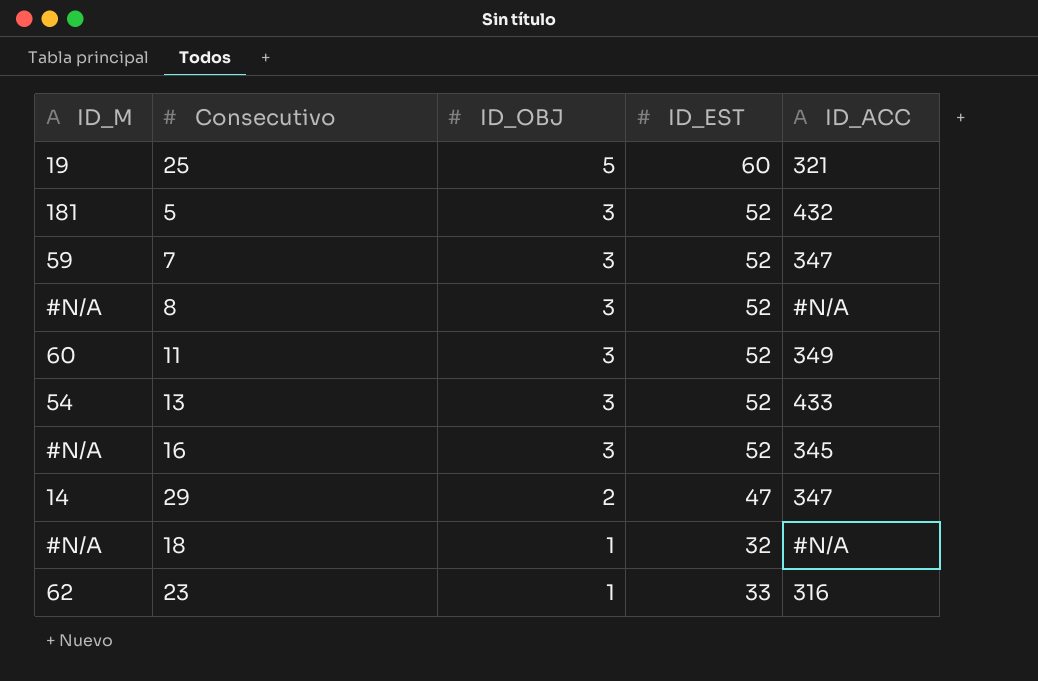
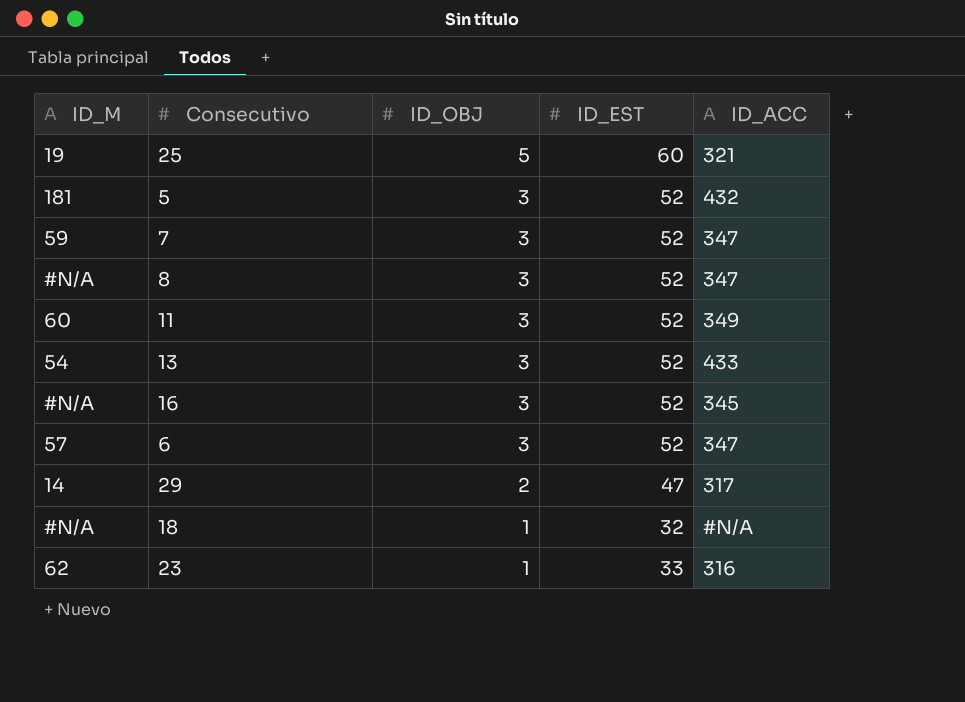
8 | ID_ACC: #N/A -> 347
row 6: none -> 57 | 3 | 52 | 347
29 | ID_ACC: 347 -> 317

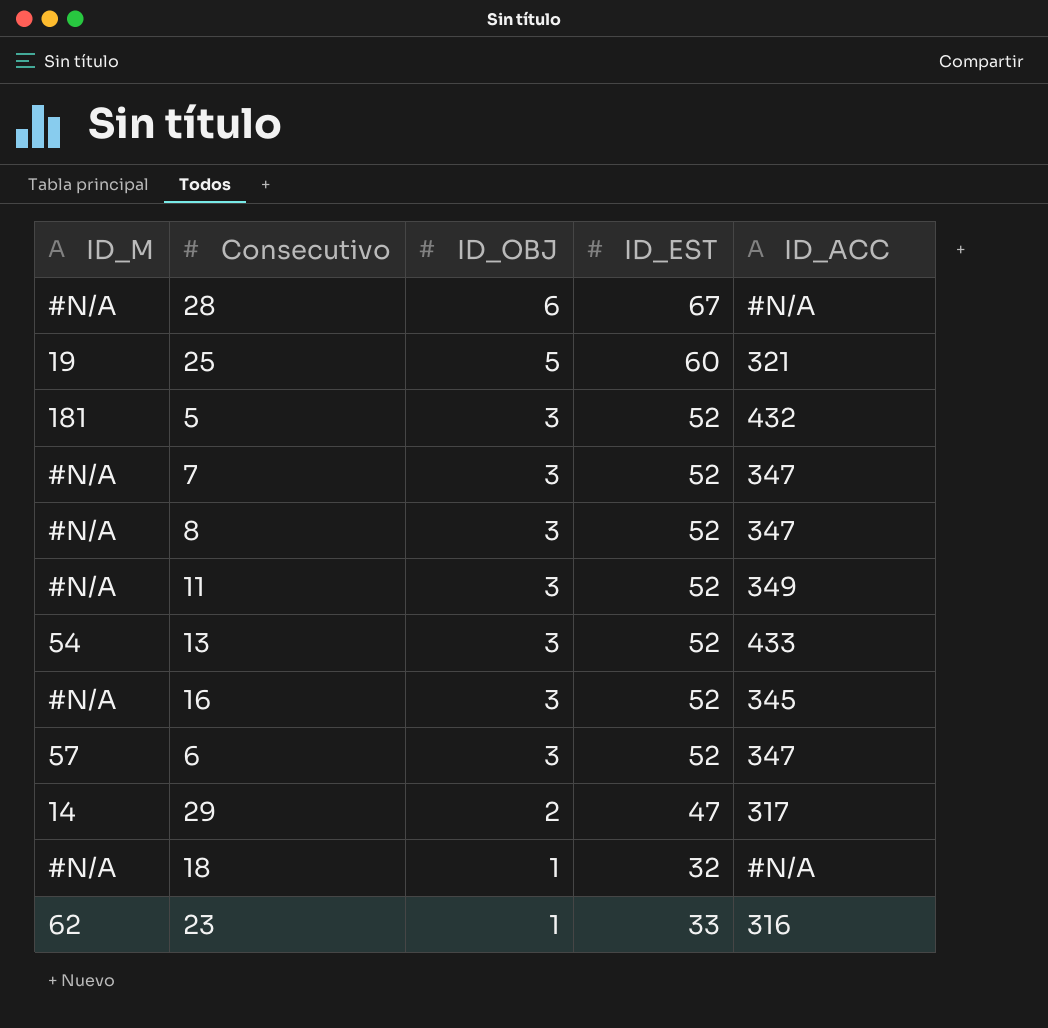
row 28: none -> #N/A | 6 | 67 | #N/A
7 | ID_M: 59 -> #N/A
11 | ID_M: 60 -> #N/A

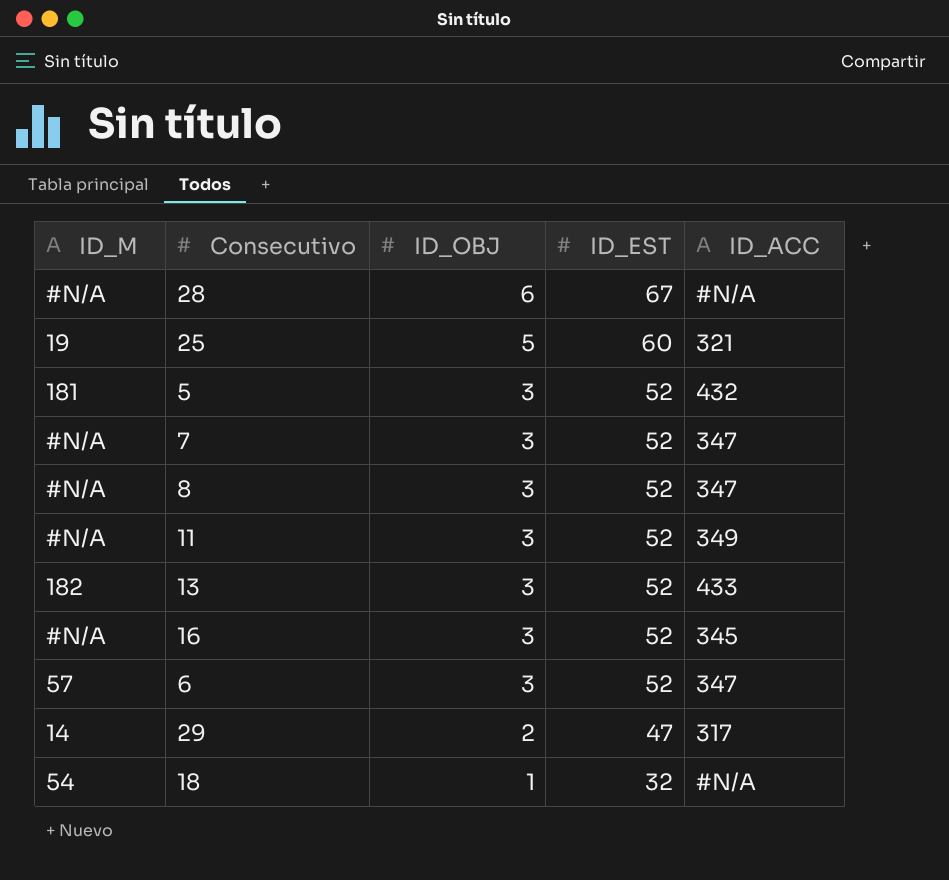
row 23: 62 | 1 | 33 | 316 -> none
13 | ID_M: 54 -> 182
18 | ID_M: #N/A -> 54

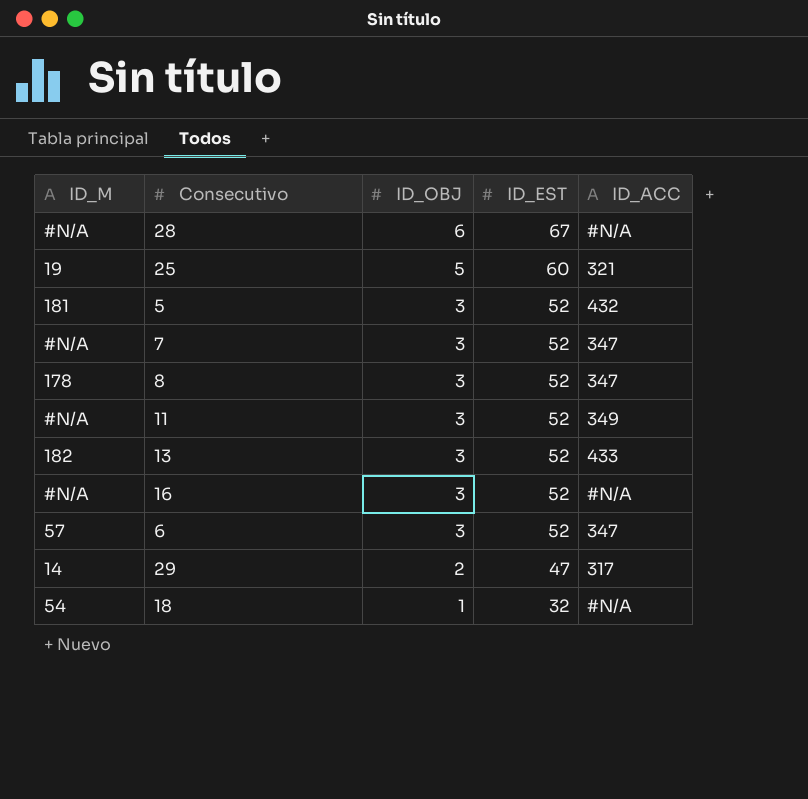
8 | ID_M: #N/A -> 178
16 | ID_ACC: 345 -> #N/A

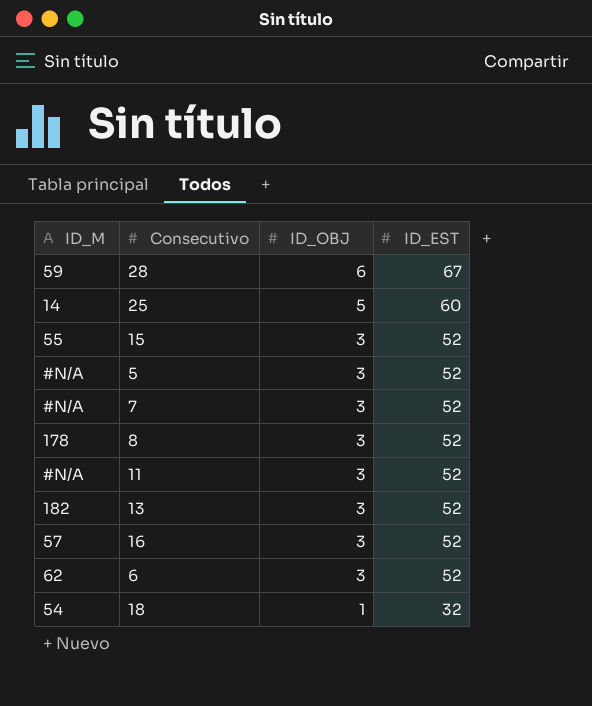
column ID_ACC | position: 5 -> none
row 29: 14 | 2 | 47 | 317 -> none
28 | ID_M: #N/A -> 59
25 | ID_M: 19 -> 14
row 15: none -> 55 | 3 | 52
5 | ID_M: 181 -> #N/A
16 | ID_M: #N/A -> 57
6 | ID_M: 57 -> 62

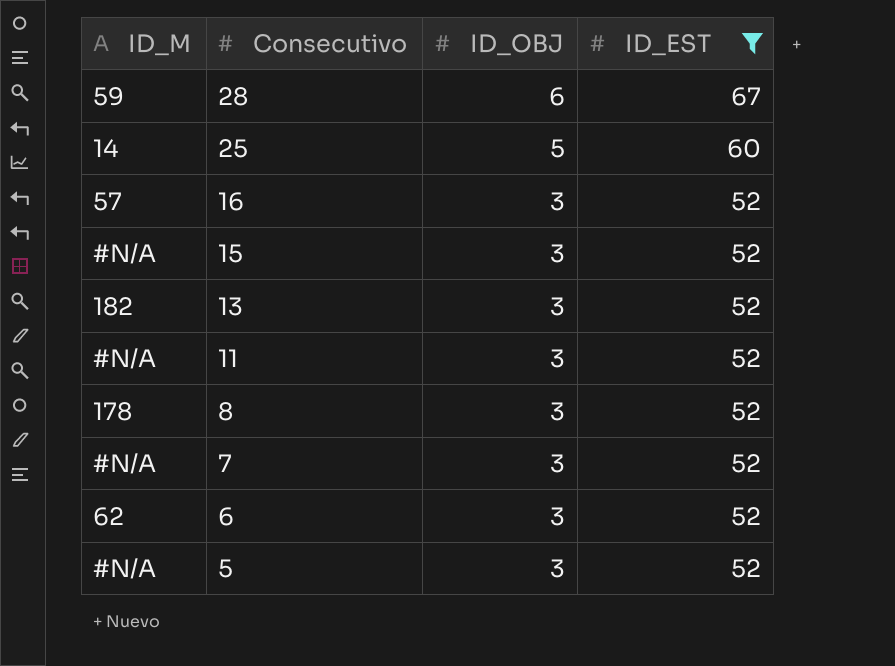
filter: none -> ID_EST != 32
row order: ID_OBJ descending -> Consecutivo descending
15 | ID_M: 55 -> #N/A

